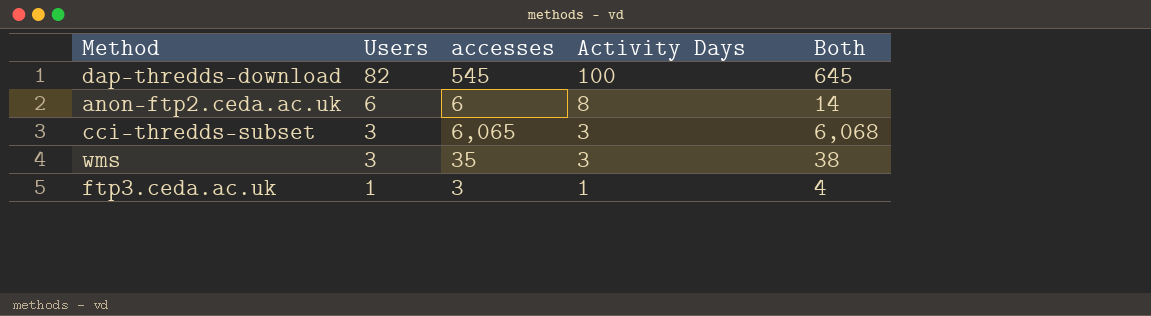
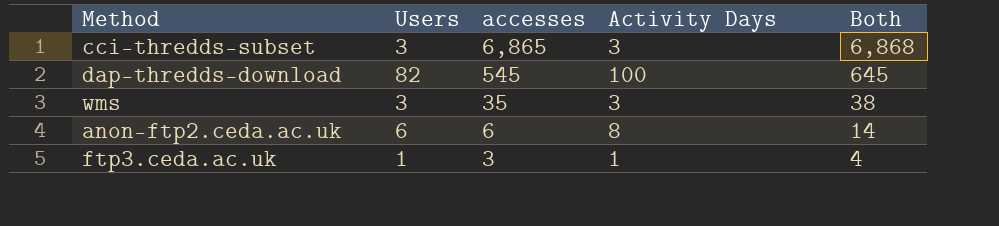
row order: Users descending -> accesses descending
cci-thredds-subset | accesses: 6,065 -> 6,865
cci-thredds-subset | Both: 6,068 -> 6,868

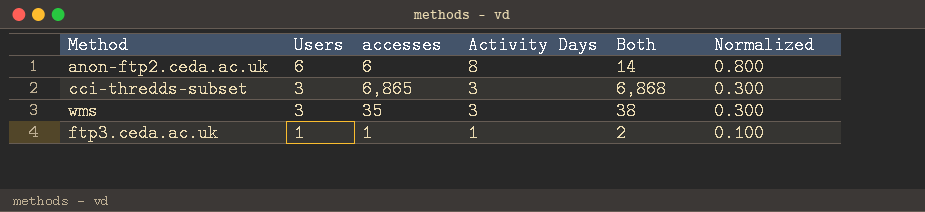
row order: accesses descending -> Users descending
column Normalized | formula: none -> [Activity Days] * 0.1
row dap-thredds-download: 82 | 545 | 100 | 645 -> none
ftp3.ceda.ac.uk | accesses: 3 -> 1
ftp3.ceda.ac.uk | Both: 4 -> 2

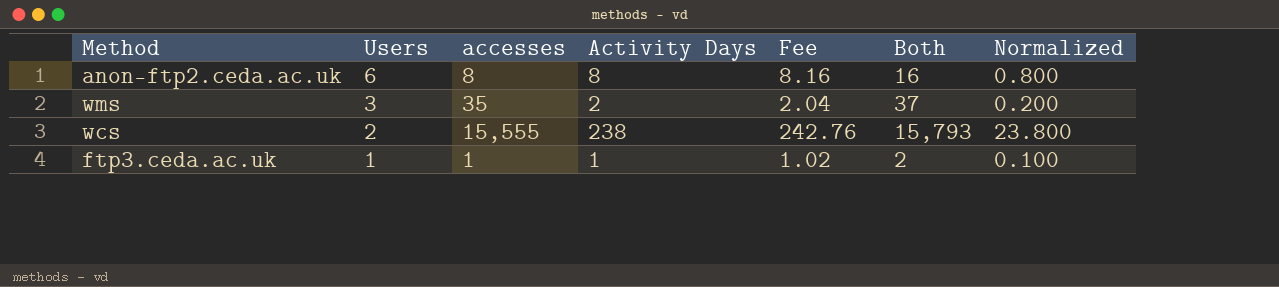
column Fee | formula: none -> [Activity Days] * 1.02
row cci-thredds-subset: 3 | 6,865 | 3 | 6,868 | 0.300 -> none
anon-ftp2.ceda.ac.uk | accesses: 6 -> 8
anon-ftp2.ceda.ac.uk | Both: 14 -> 16
wms | Activity Days: 3 -> 2
wms | Both: 38 -> 37
wms | Normalized: 0.300 -> 0.200
row wcs: none -> 2 | 15,555 | 238 | 242.76 | 15,793 | 23.800

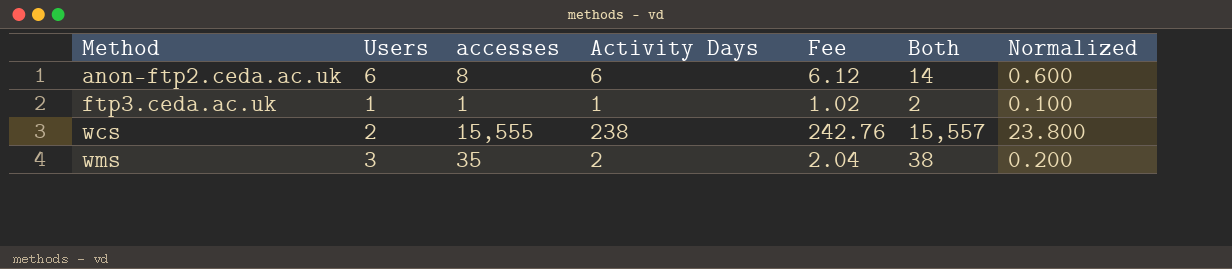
row order: Users descending -> Method ascending
column Both | formula: [accesses] + [Activity Days] -> [Users] + [accesses]
anon-ftp2.ceda.ac.uk | Activity Days: 8 -> 6
anon-ftp2.ceda.ac.uk | Fee: 8.16 -> 6.12
anon-ftp2.ceda.ac.uk | Normalized: 0.800 -> 0.600

